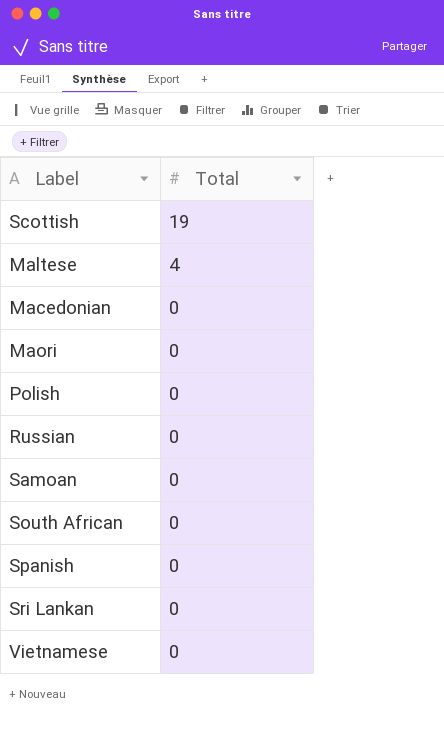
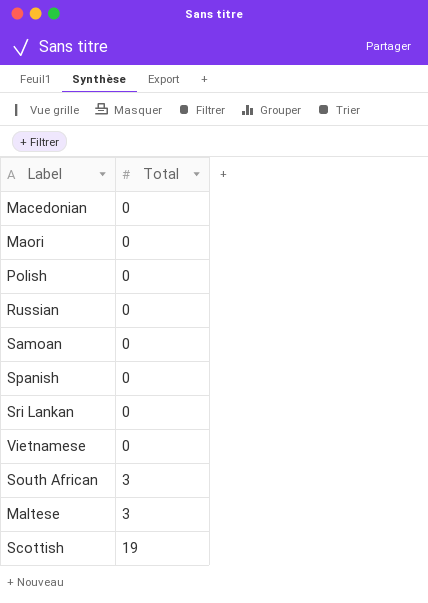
row order: Total descending -> Total ascending
South African | Total: 0 -> 3
Maltese | Total: 4 -> 3

